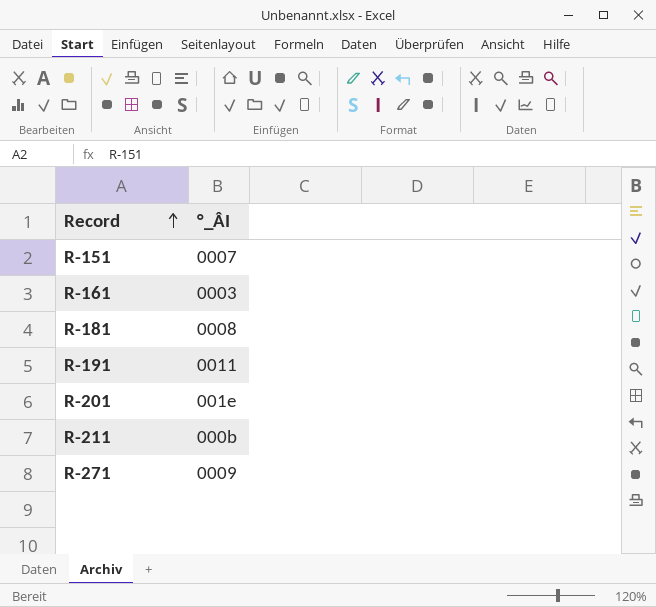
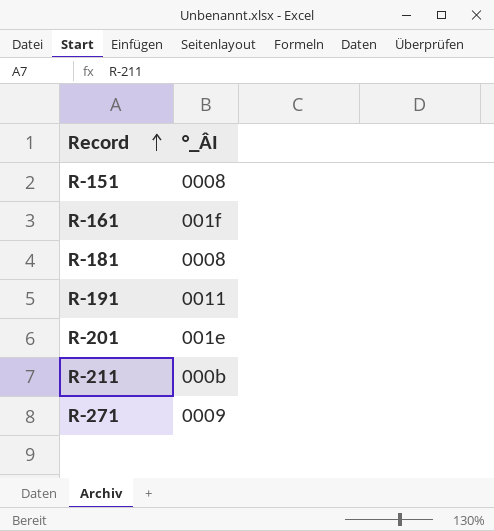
R-151 | °_ÂI: 0007 -> 0008
R-161 | °_ÂI: 0003 -> 001f

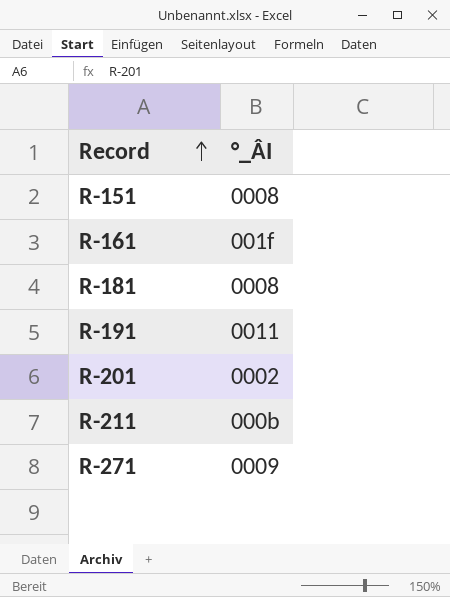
R-201 | °_ÂI: 001e -> 0002

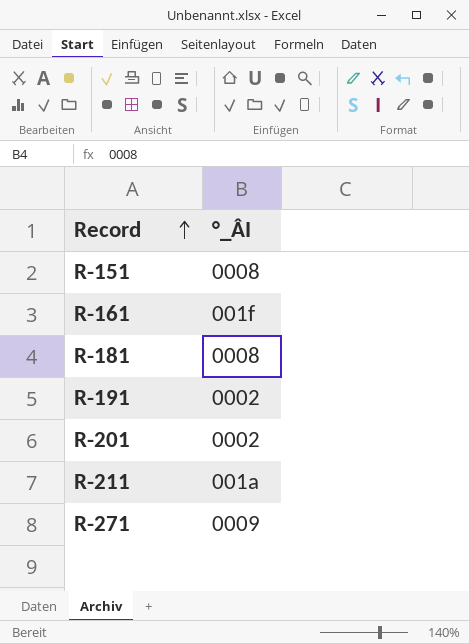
R-191 | °_ÂI: 0011 -> 0002
R-211 | °_ÂI: 000b -> 001a

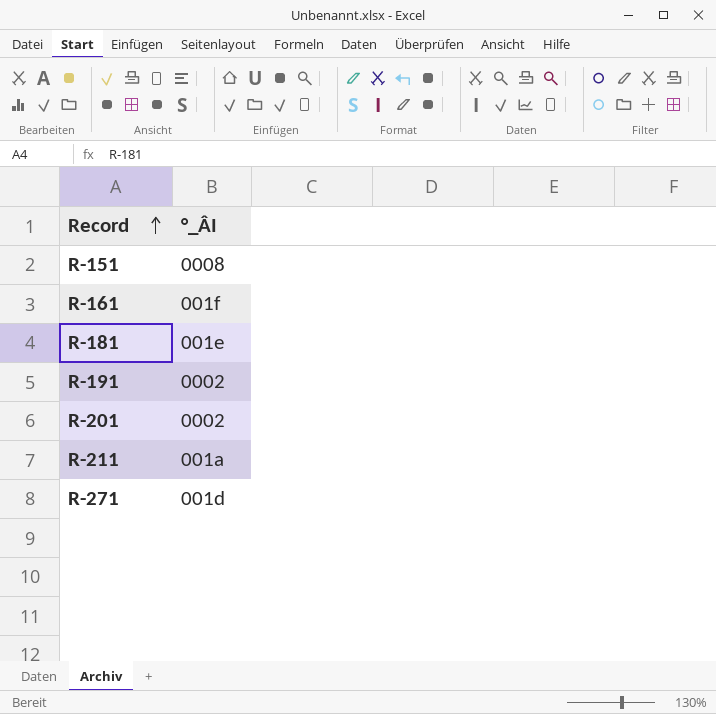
R-181 | °_ÂI: 0008 -> 001e
R-271 | °_ÂI: 0009 -> 001d

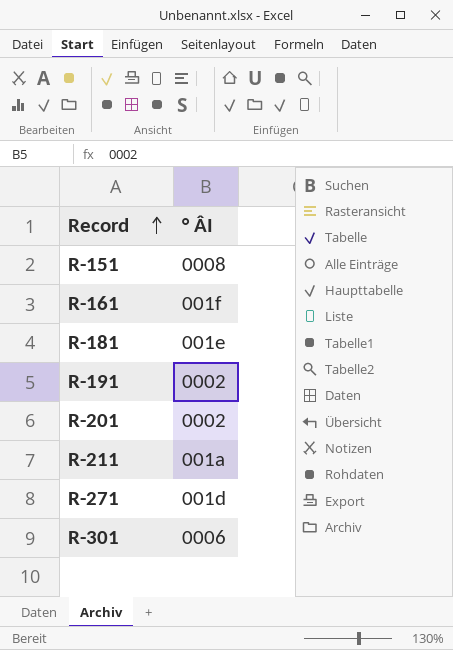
column name: °_ÂI -> ° ÂI
row R-301: none -> 0006

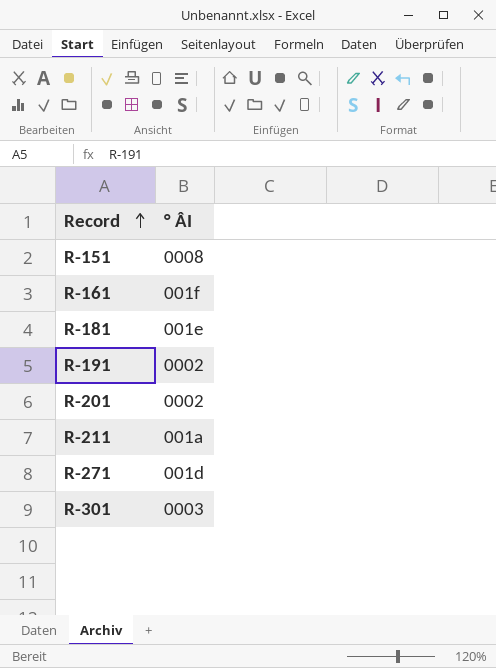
R-301 | ° ÂI: 0006 -> 0003

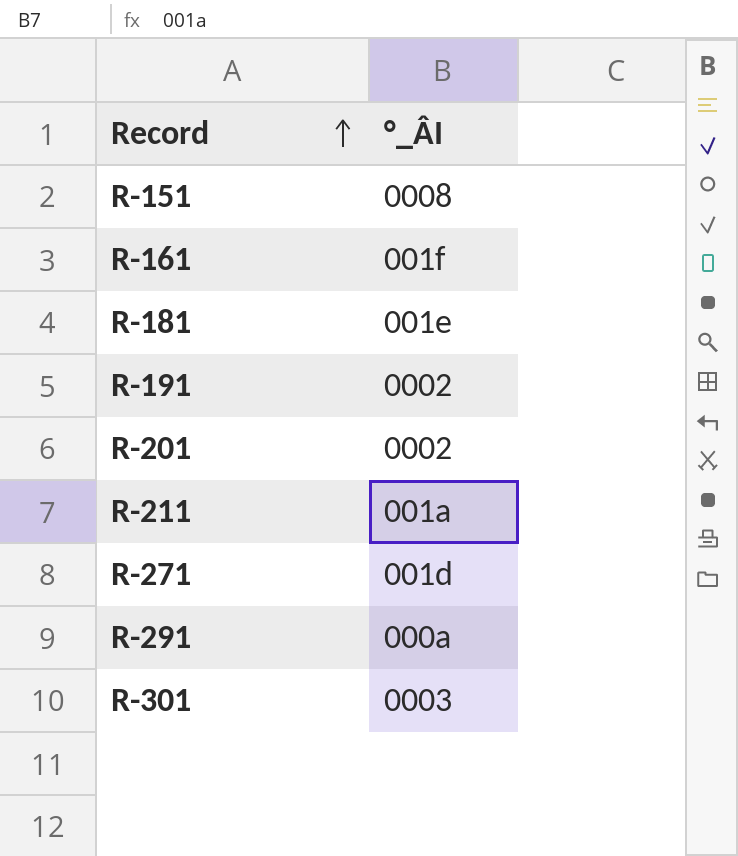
column name: ° ÂI -> °_ÂI
row R-291: none -> 000a

